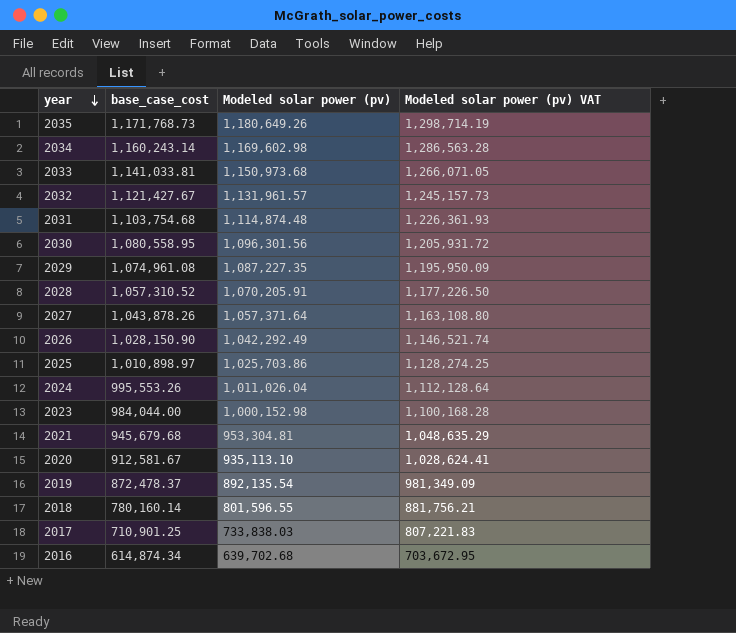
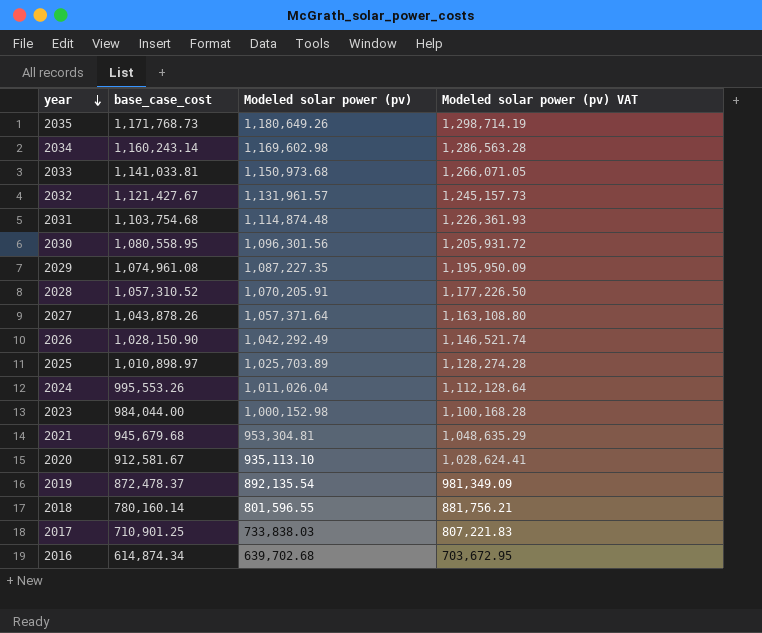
2025 | Modeled solar power (pv): 1,025,703.86 -> 1,025,703.89
2025 | Modeled solar power (pv) VAT: 1,128,274.25 -> 1,128,274.28

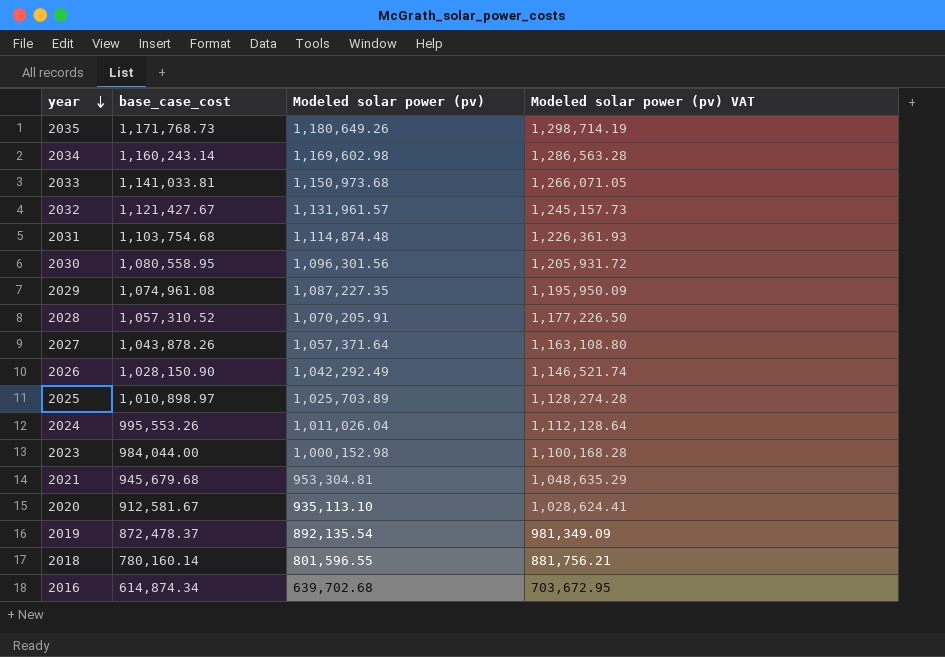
row 2017: 710,901.25 | 733,838.03 | 807,221.83 -> none

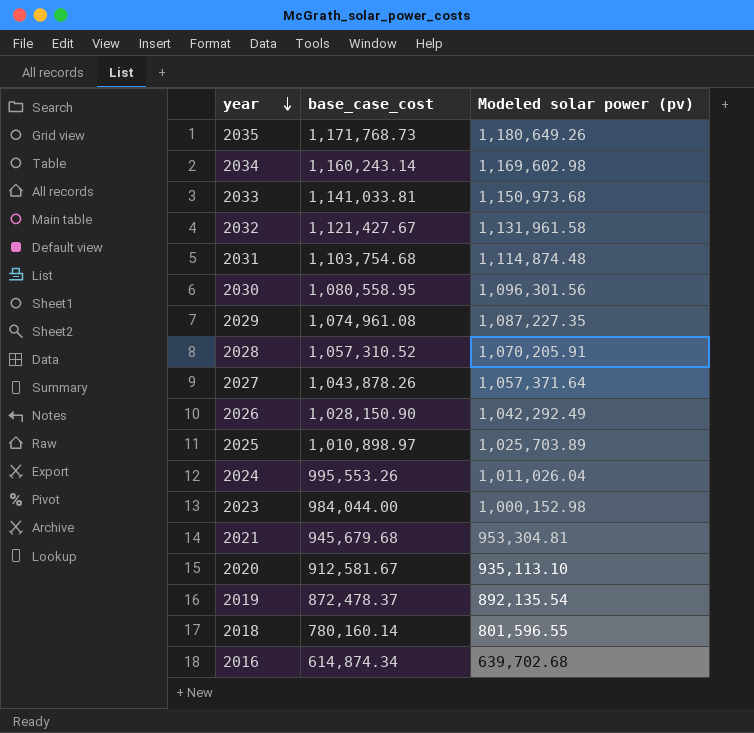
column Modeled solar power (pv) VAT | formula: [Modeled solar power (pv)] * 1.1 -> none
2032 | Modeled solar power (pv): 1,131,961.57 -> 1,131,961.58

